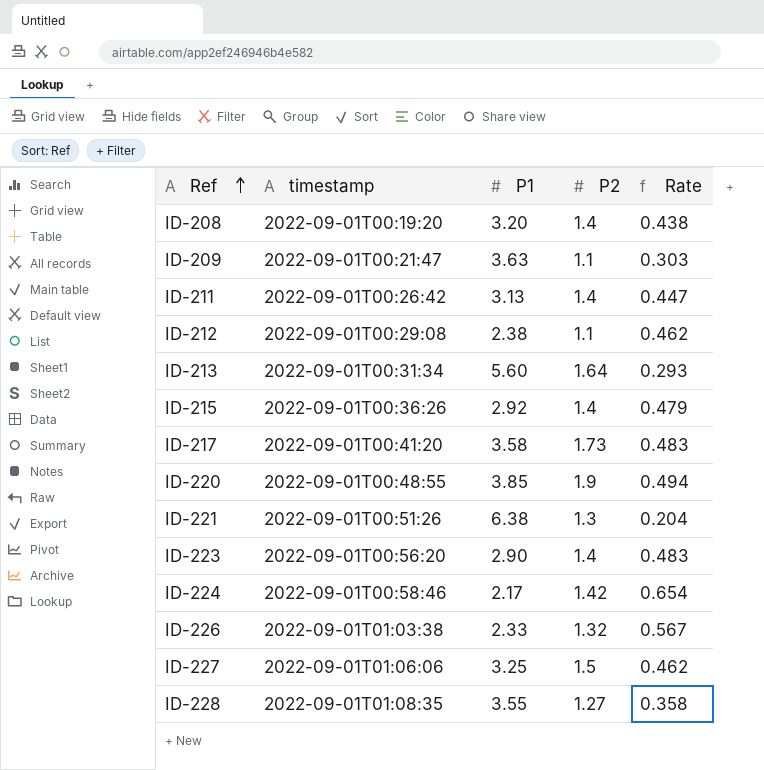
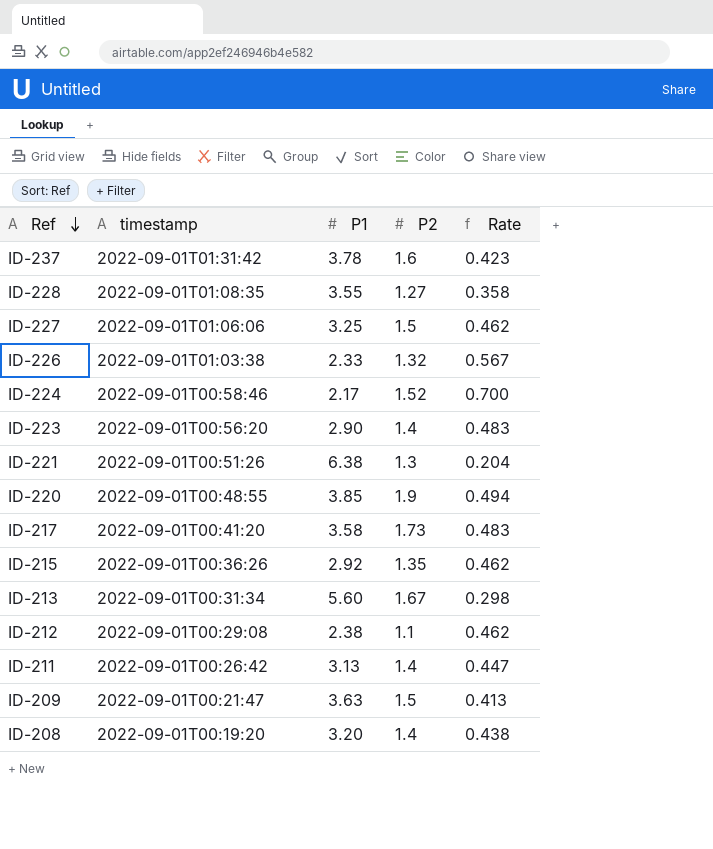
row order: Ref ascending -> Ref descending
row ID-237: none -> 2022-09-01T01:31:42 | 3.78 | 1.6 | 0.423
ID-224 | P2: 1.42 -> 1.52
ID-224 | Rate: 0.654 -> 0.700
ID-215 | P2: 1.4 -> 1.35
ID-215 | Rate: 0.479 -> 0.462
ID-213 | P2: 1.64 -> 1.67
ID-213 | Rate: 0.293 -> 0.298
ID-209 | P2: 1.1 -> 1.5
ID-209 | Rate: 0.303 -> 0.413

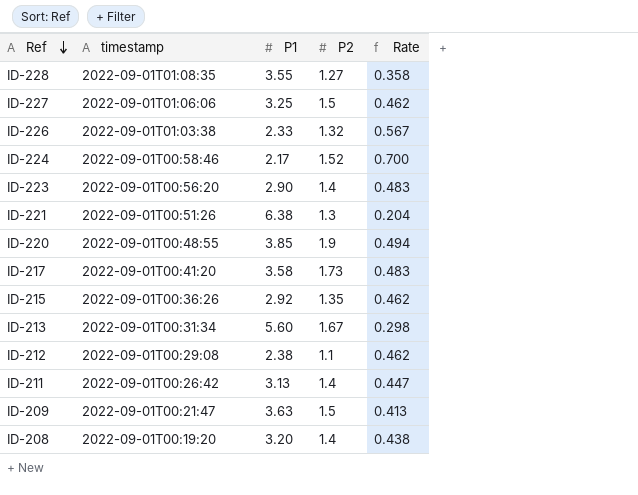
row ID-237: 2022-09-01T01:31:42 | 3.78 | 1.6 | 0.423 -> none

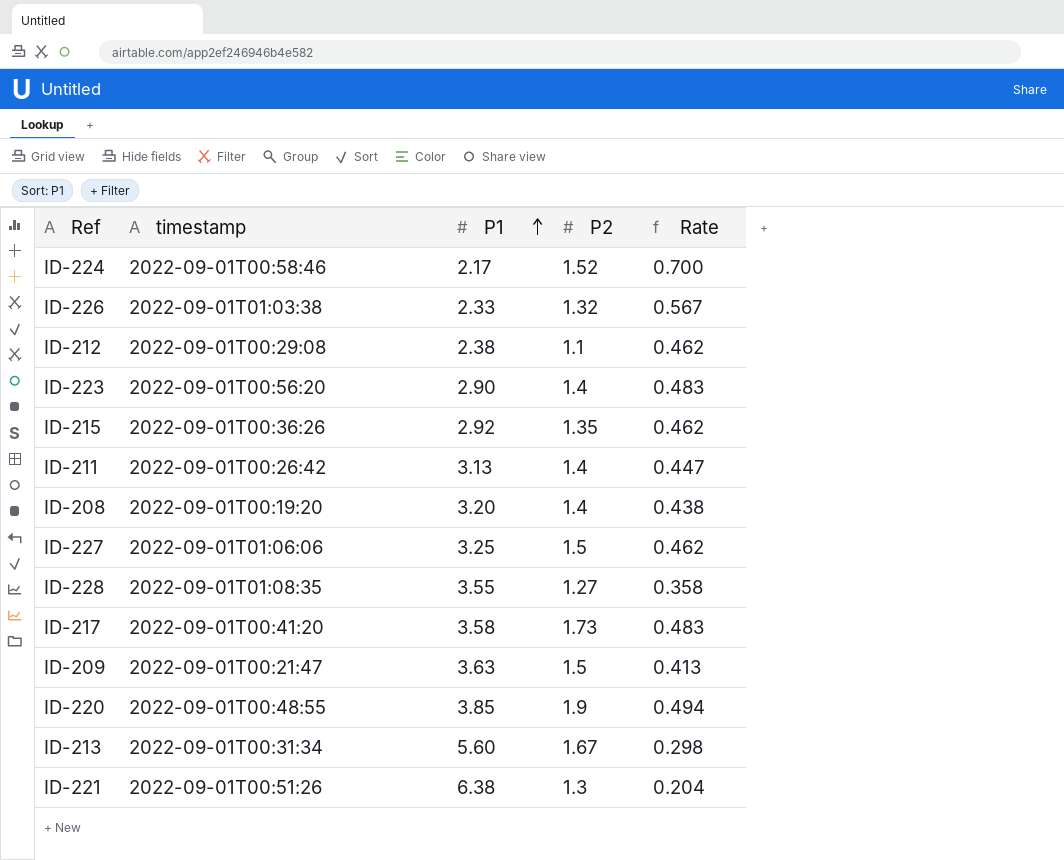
row order: Ref descending -> P1 ascending

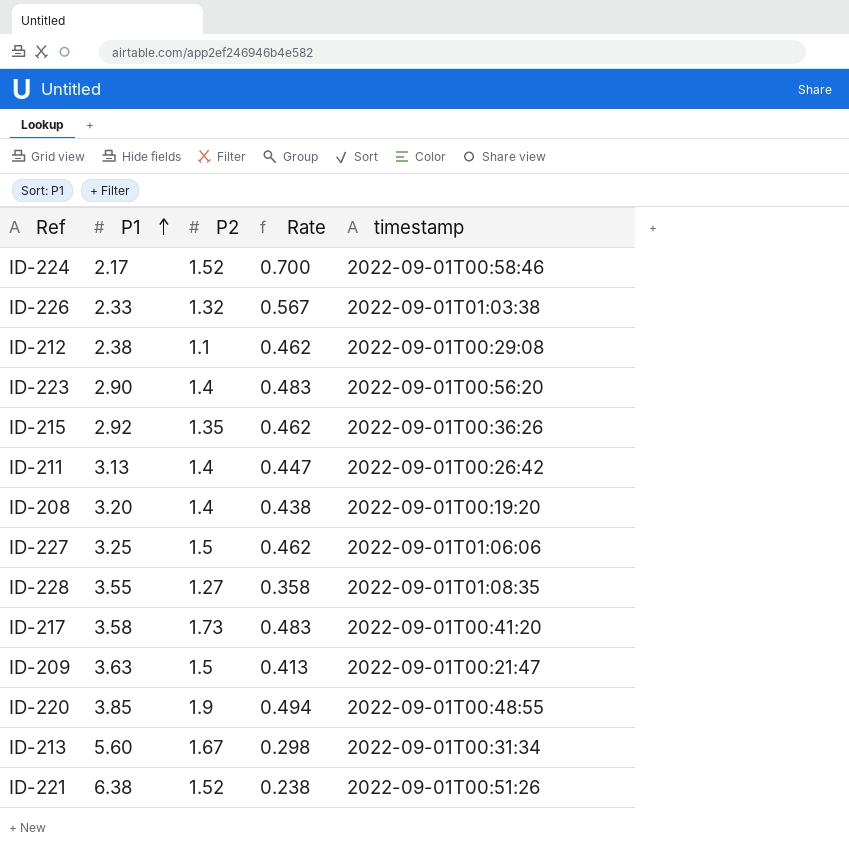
column timestamp | position: 2 -> 5
ID-221 | P2: 1.3 -> 1.52
ID-221 | Rate: 0.204 -> 0.238

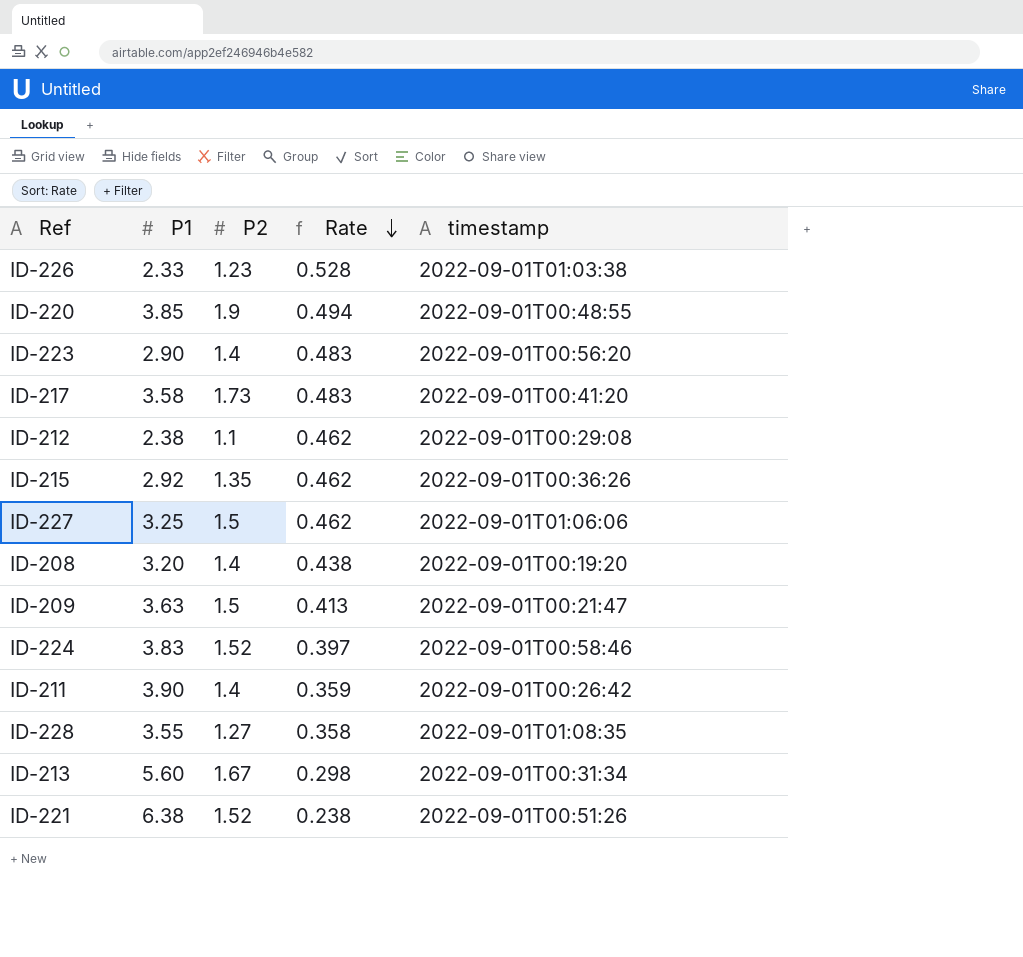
row order: P1 ascending -> Rate descending
ID-226 | P2: 1.32 -> 1.23
ID-226 | Rate: 0.567 -> 0.528
ID-224 | P1: 2.17 -> 3.83
ID-224 | Rate: 0.700 -> 0.397
ID-211 | P1: 3.13 -> 3.90
ID-211 | Rate: 0.447 -> 0.359

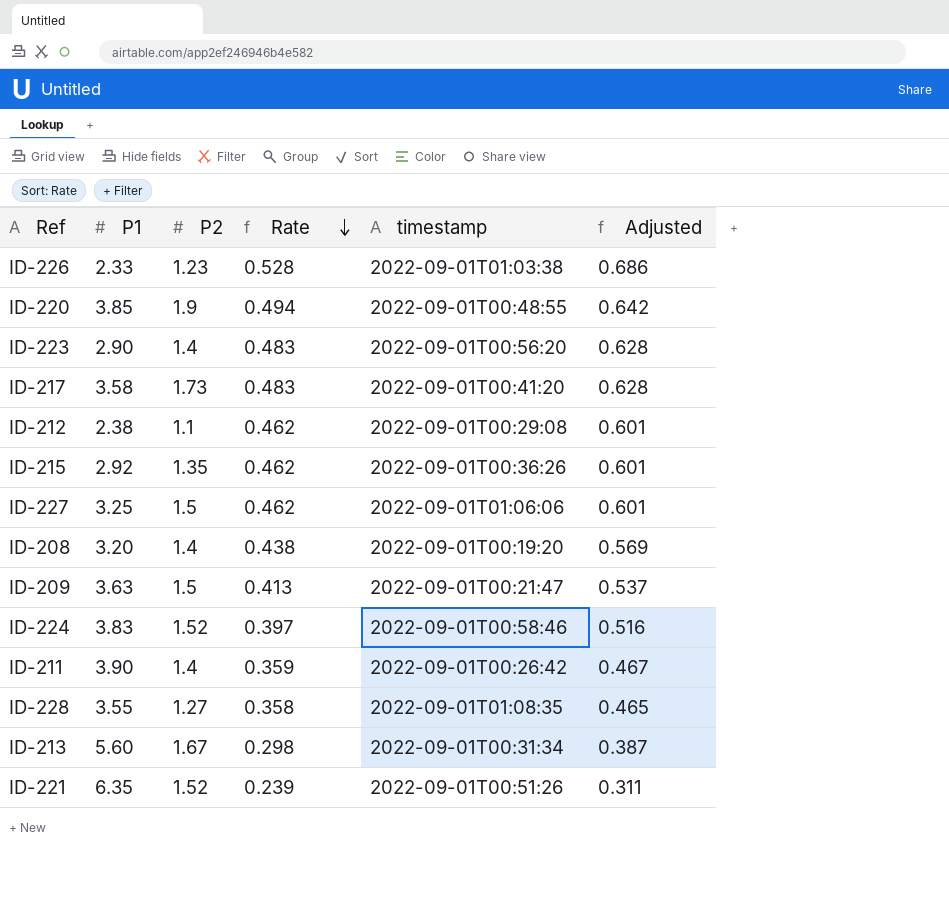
column Adjusted | formula: none -> [Rate] * 1.3
ID-221 | P1: 6.38 -> 6.35
ID-221 | Rate: 0.238 -> 0.239

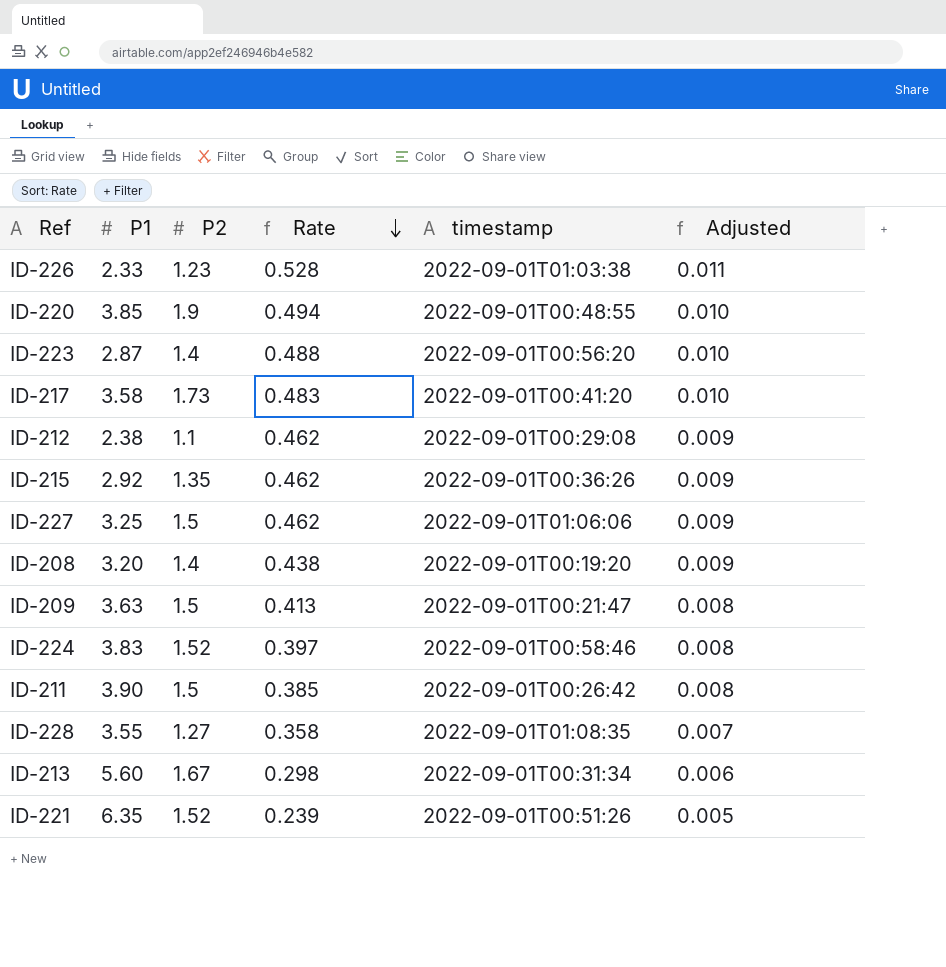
column Adjusted | formula: [Rate] * 1.3 -> [Rate] * 0.02
ID-223 | P1: 2.90 -> 2.87
ID-223 | Rate: 0.483 -> 0.488
ID-211 | P2: 1.4 -> 1.5
ID-211 | Rate: 0.359 -> 0.385

